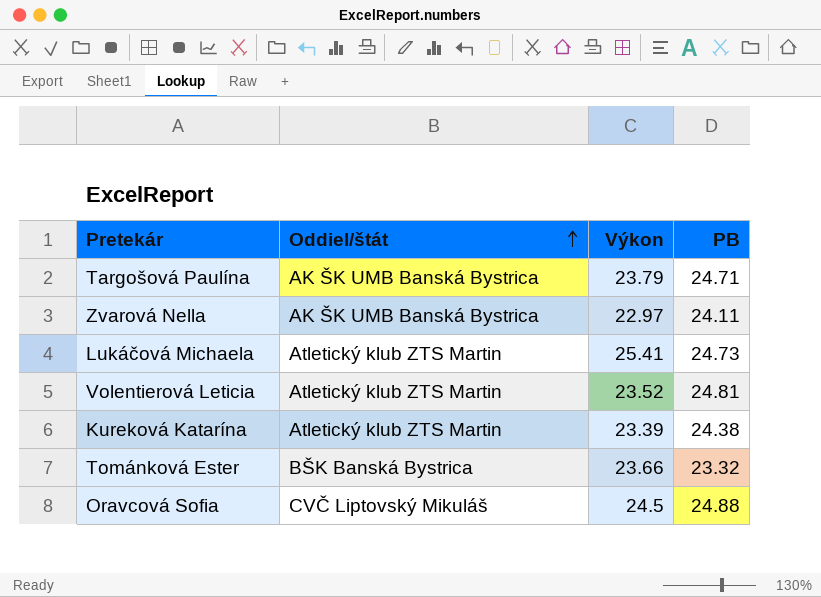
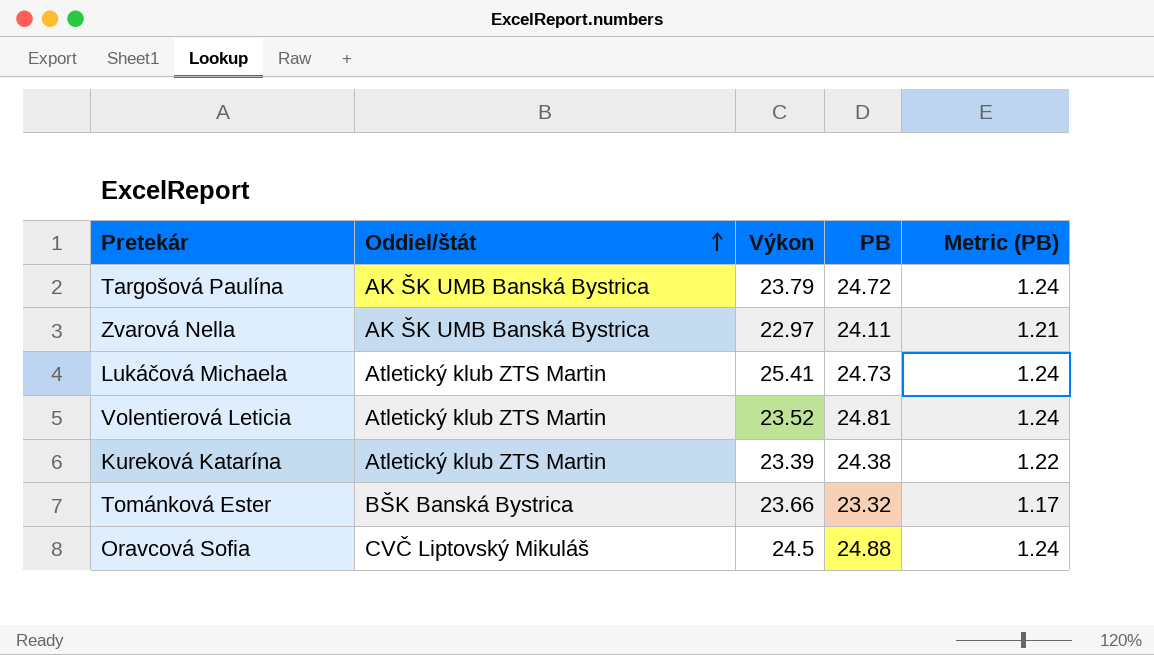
column Metric (PB) | formula: none -> [PB] * 0.05
Targošová Paulína | PB: 24.71 -> 24.72

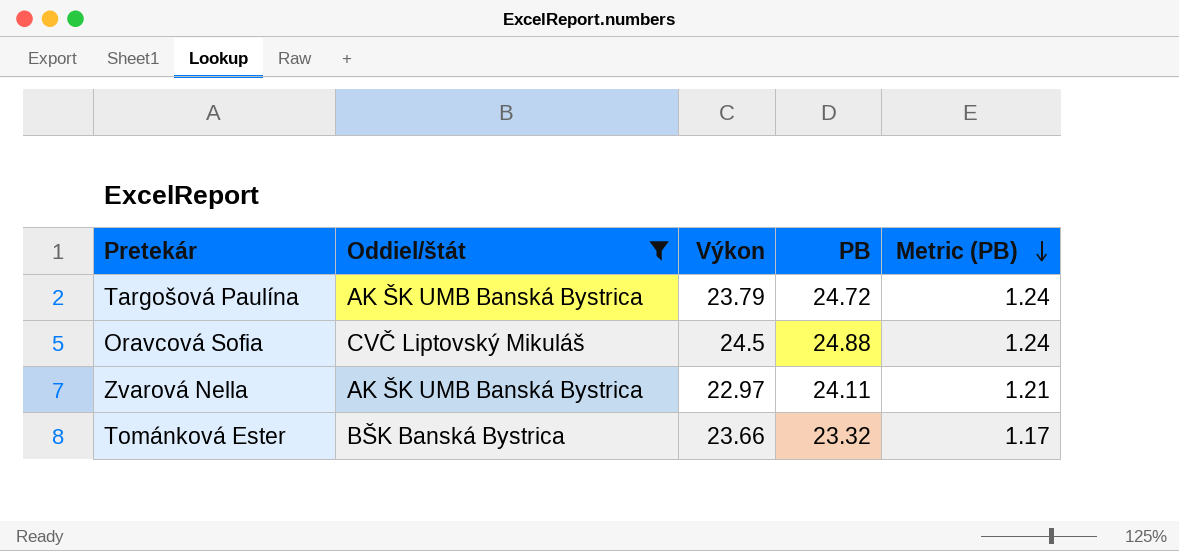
filter: none -> Oddiel/štát != Atletický klub ZTS Martin
row order: Oddiel/štát ascending -> Metric (PB) descending

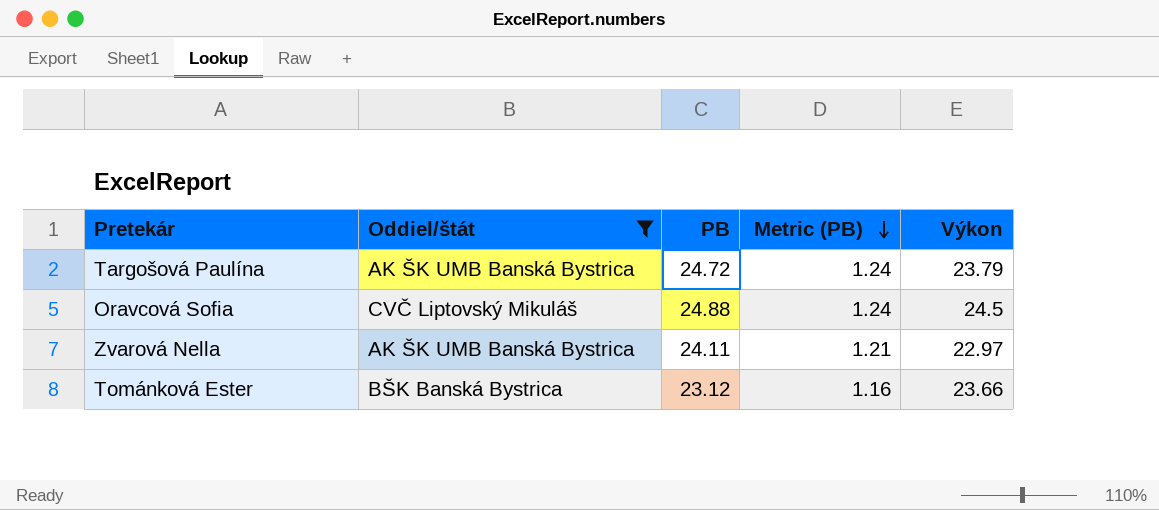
column Výkon | position: 3 -> 5
Tománková Ester | PB: 23.32 -> 23.12
Tománková Ester | Metric (PB): 1.17 -> 1.16

